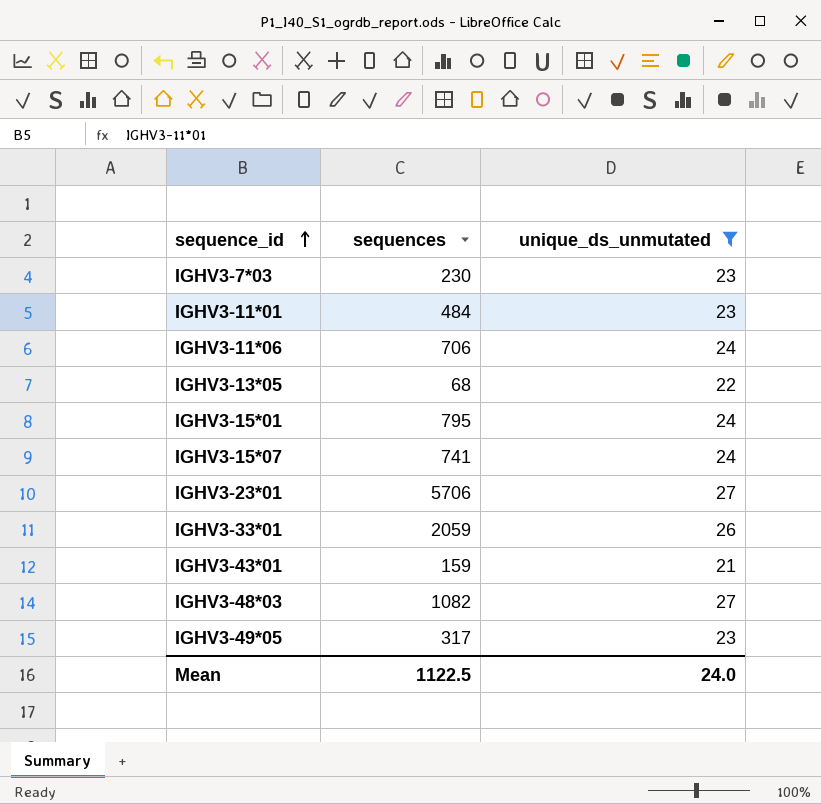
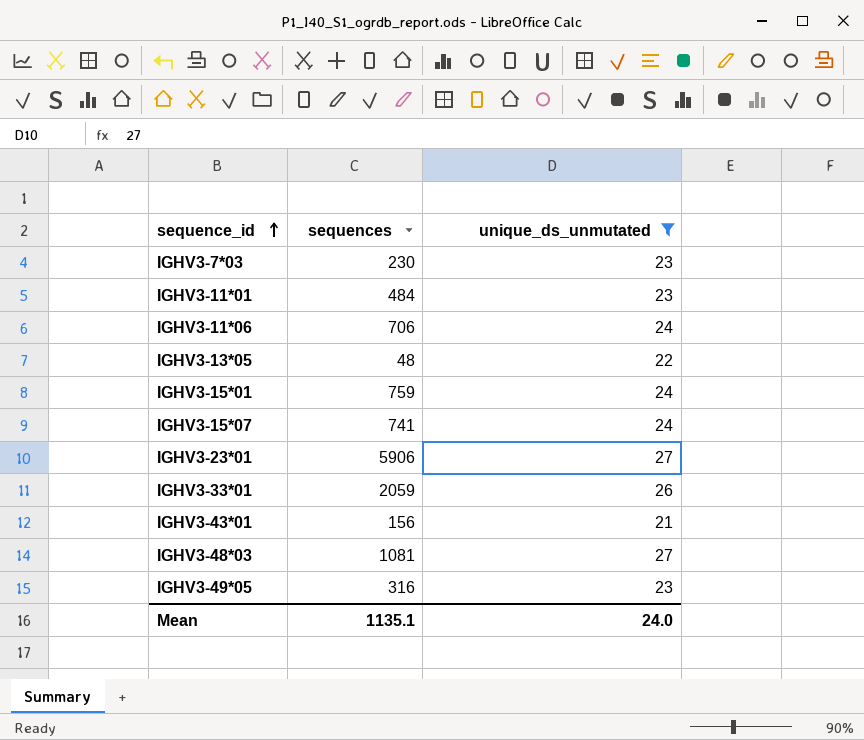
IGHV3-13*05 | sequences: 68 -> 48
IGHV3-15*01 | sequences: 795 -> 759
IGHV3-23*01 | sequences: 5706 -> 5906
IGHV3-43*01 | sequences: 159 -> 156
IGHV3-48*03 | sequences: 1082 -> 1081
IGHV3-49*05 | sequences: 317 -> 316
Mean | sequences: 1122.5 -> 1135.1

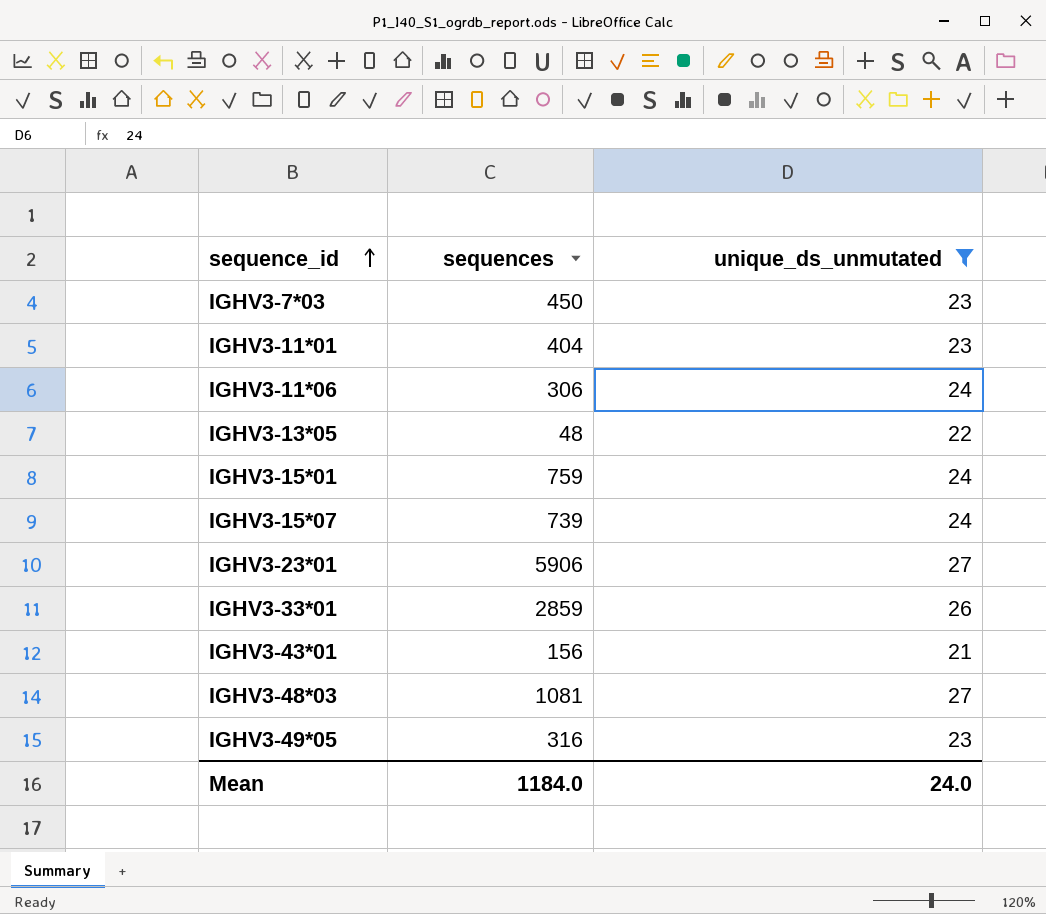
IGHV3-7*03 | sequences: 230 -> 450
IGHV3-11*01 | sequences: 484 -> 404
IGHV3-11*06 | sequences: 706 -> 306
IGHV3-15*07 | sequences: 741 -> 739
IGHV3-33*01 | sequences: 2059 -> 2859
Mean | sequences: 1135.1 -> 1184.0

